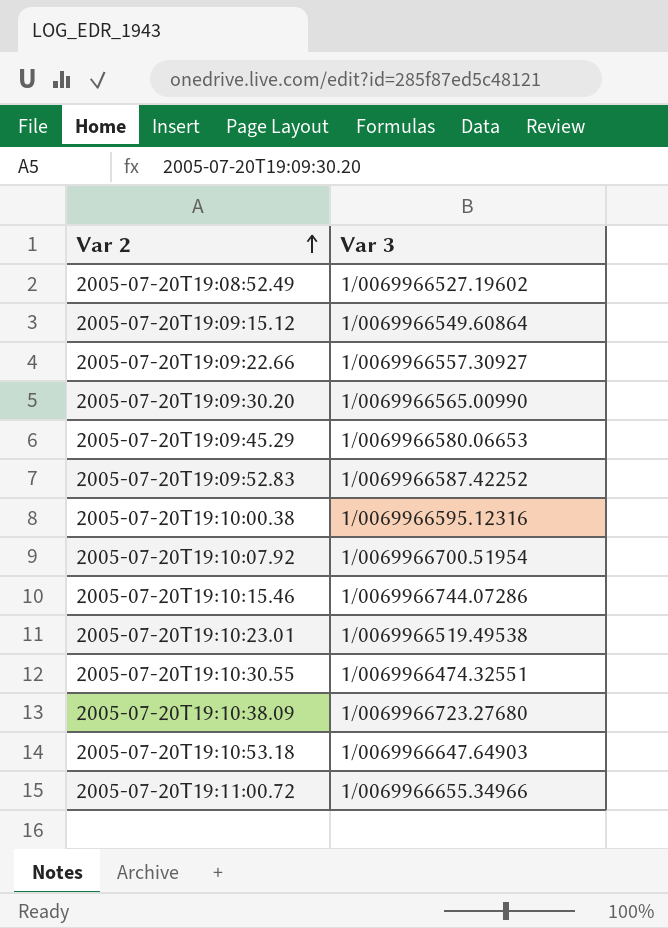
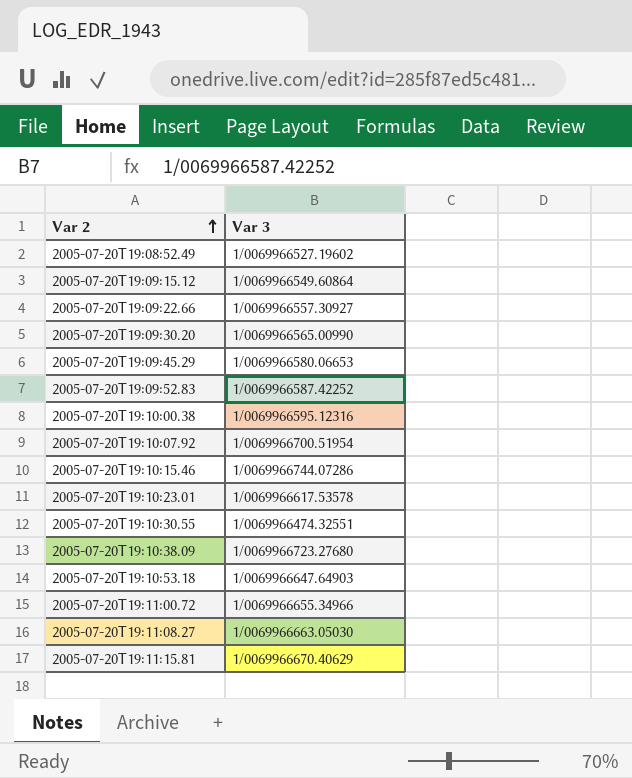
2005-07-20T19:10:23.01 | Var 3: 1/0069966519.49538 -> 1/0069966617.53578
row 2005-07-20T19:11:08.27: none -> 1/0069966663.05030
row 2005-07-20T19:11:15.81: none -> 1/0069966670.40629

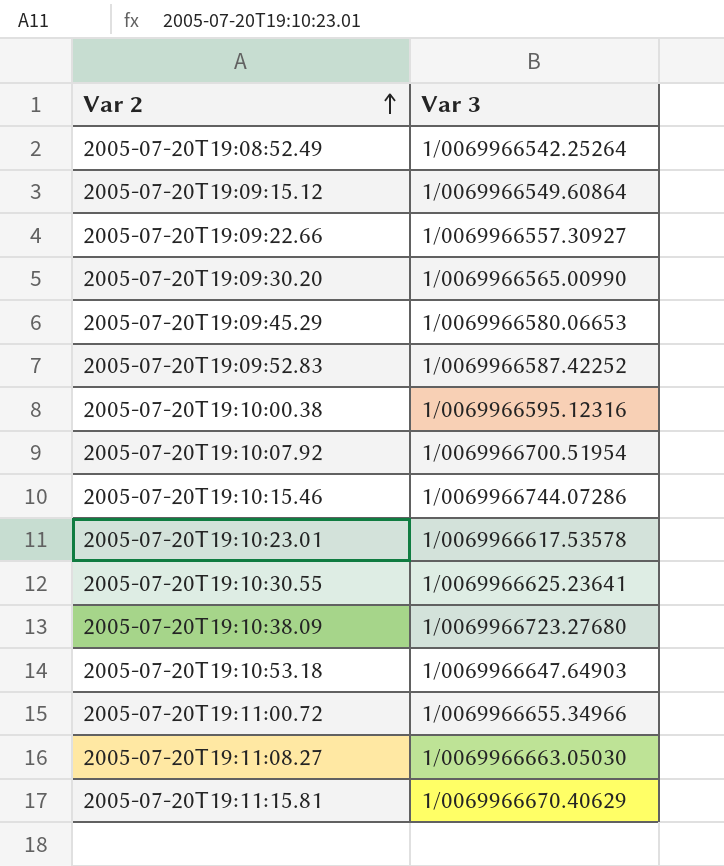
2005-07-20T19:08:52.49 | Var 3: 1/0069966527.19602 -> 1/0069966542.25264
2005-07-20T19:10:30.55 | Var 3: 1/0069966474.32551 -> 1/0069966625.23641

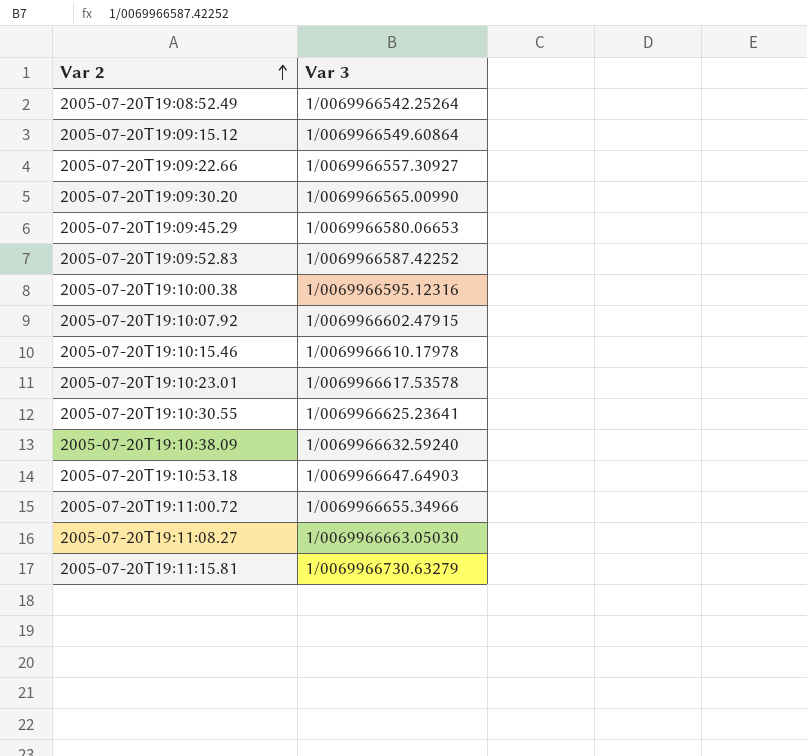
2005-07-20T19:10:07.92 | Var 3: 1/0069966700.51954 -> 1/0069966602.47915
2005-07-20T19:10:15.46 | Var 3: 1/0069966744.07286 -> 1/0069966610.17978
2005-07-20T19:10:38.09 | Var 3: 1/0069966723.27680 -> 1/0069966632.59240
2005-07-20T19:11:15.81 | Var 3: 1/0069966670.40629 -> 1/0069966730.63279

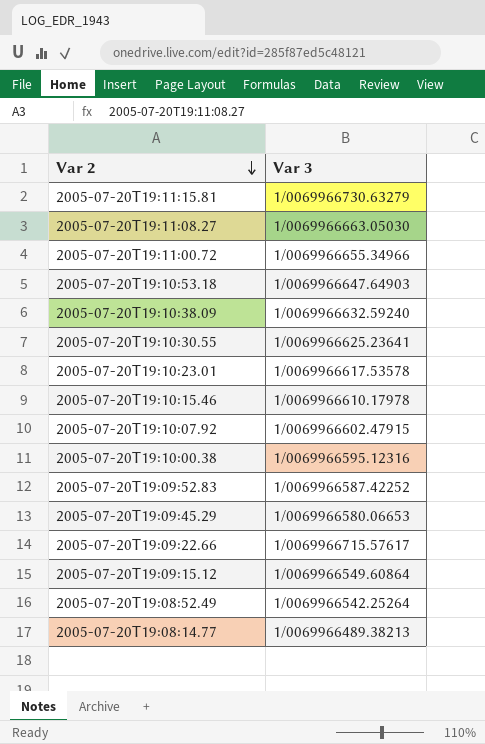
row order: Var 2 ascending -> Var 2 descending
row 2005-07-20T19:09:30.20: 1/0069966565.00990 -> none
2005-07-20T19:09:22.66 | Var 3: 1/0069966557.30927 -> 1/0069966715.57617
row 2005-07-20T19:08:14.77: none -> 1/0069966489.38213

